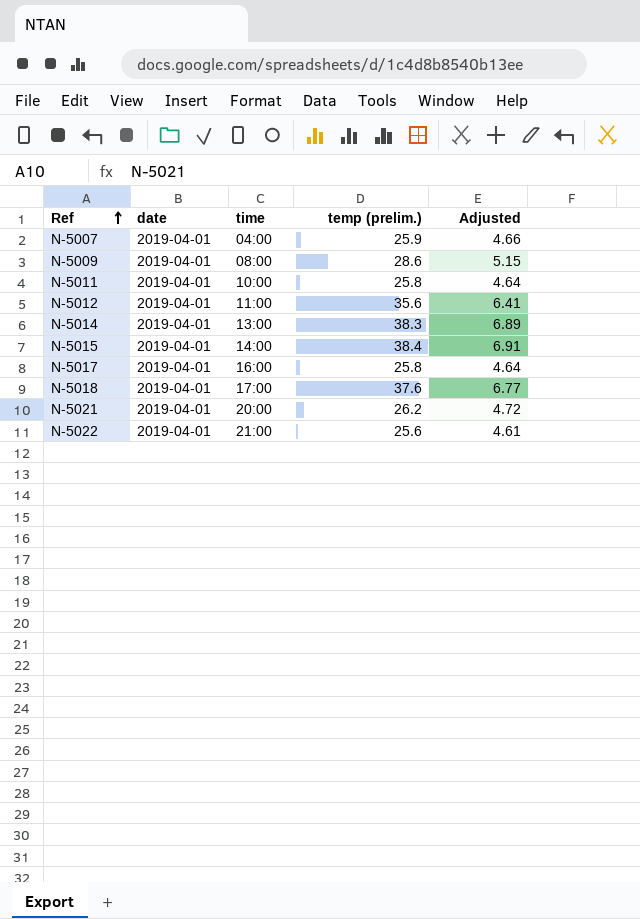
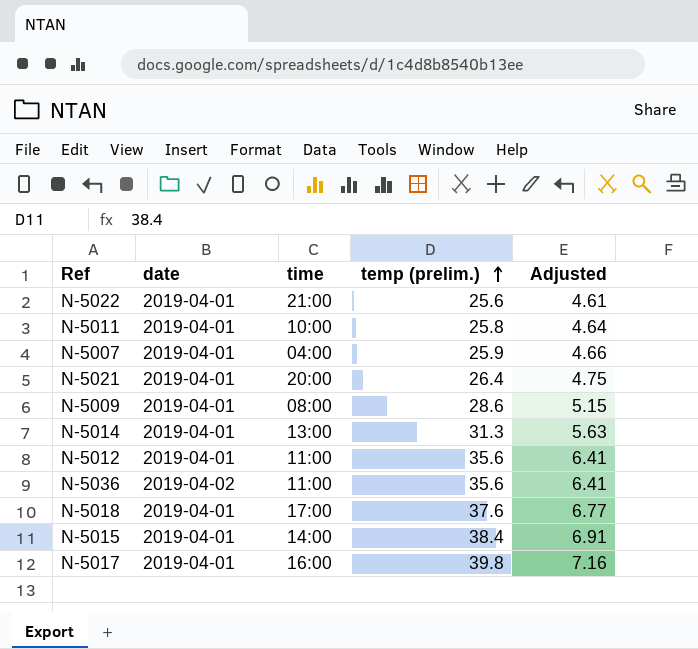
row order: Ref ascending -> temp (prelim.) ascending
N-5021 | temp (prelim.): 26.2 -> 26.4
N-5021 | Adjusted: 4.72 -> 4.75
N-5014 | temp (prelim.): 38.3 -> 31.3
N-5014 | Adjusted: 6.89 -> 5.63
row N-5036: none -> 2019-04-02 | 11:00 | 35.6 | 6.41
N-5017 | temp (prelim.): 25.8 -> 39.8
N-5017 | Adjusted: 4.64 -> 7.16

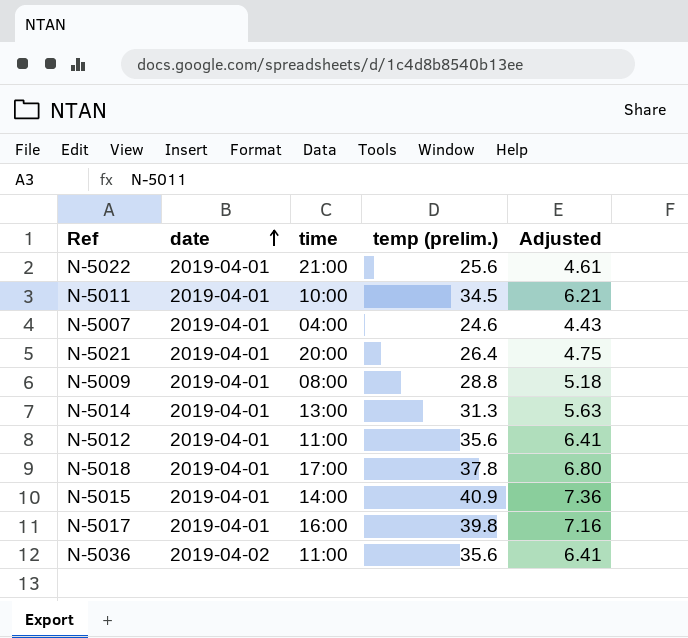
row order: temp (prelim.) ascending -> date ascending
N-5011 | temp (prelim.): 25.8 -> 34.5
N-5011 | Adjusted: 4.64 -> 6.21
N-5007 | temp (prelim.): 25.9 -> 24.6
N-5007 | Adjusted: 4.66 -> 4.43
N-5009 | temp (prelim.): 28.6 -> 28.8
N-5009 | Adjusted: 5.15 -> 5.18
N-5018 | temp (prelim.): 37.6 -> 37.8
N-5018 | Adjusted: 6.77 -> 6.80
N-5015 | temp (prelim.): 38.4 -> 40.9
N-5015 | Adjusted: 6.91 -> 7.36

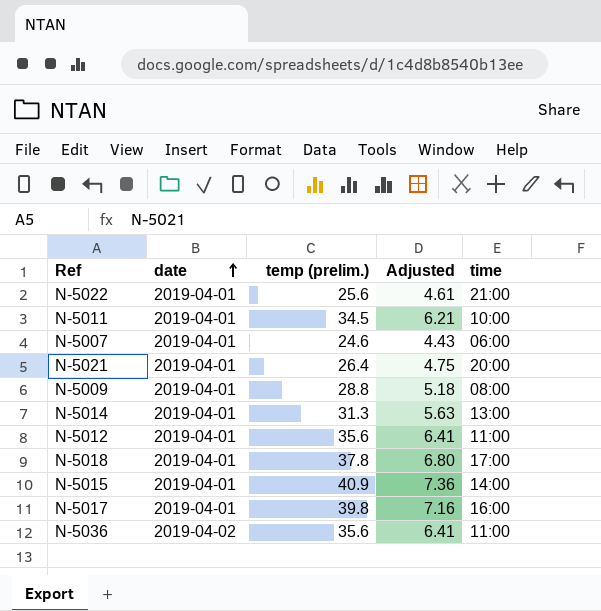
column time | position: 3 -> 5
N-5007 | time: 04:00 -> 06:00

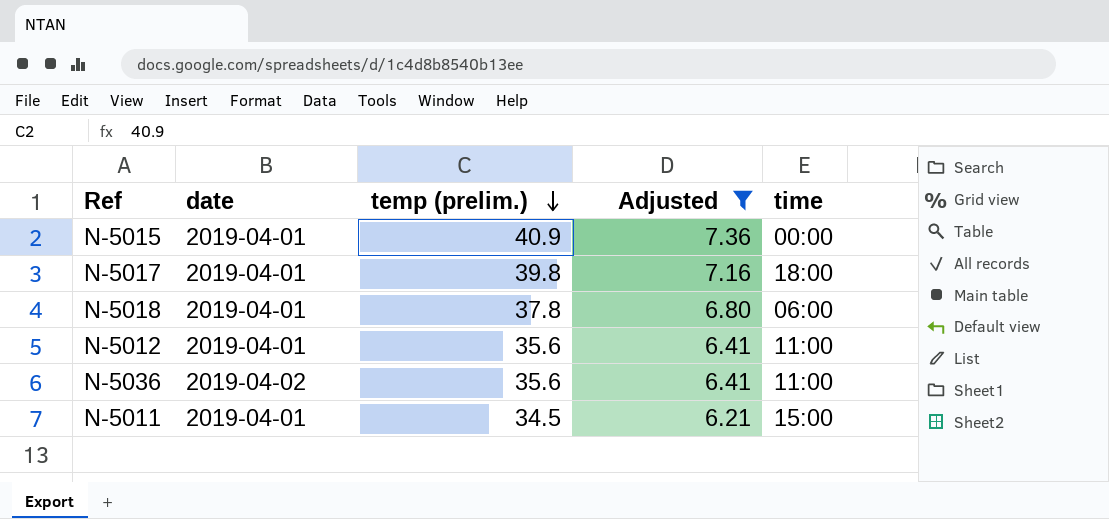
filter: none -> Adjusted >= 6.21
row order: date ascending -> temp (prelim.) descending
N-5015 | time: 14:00 -> 00:00
N-5017 | time: 16:00 -> 18:00
N-5018 | time: 17:00 -> 06:00
N-5011 | time: 10:00 -> 15:00

